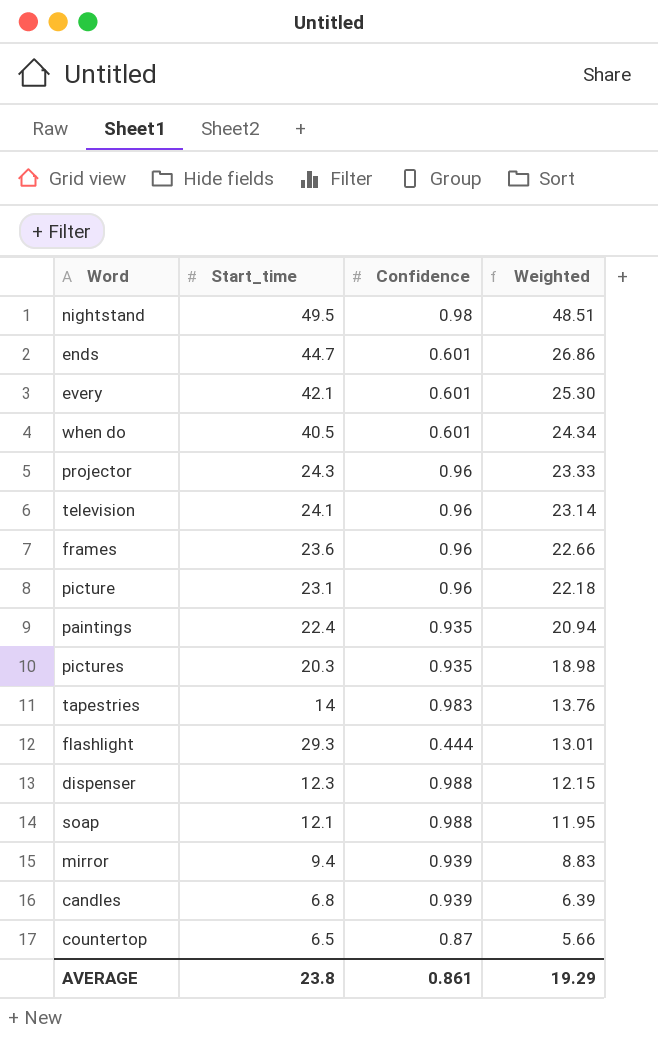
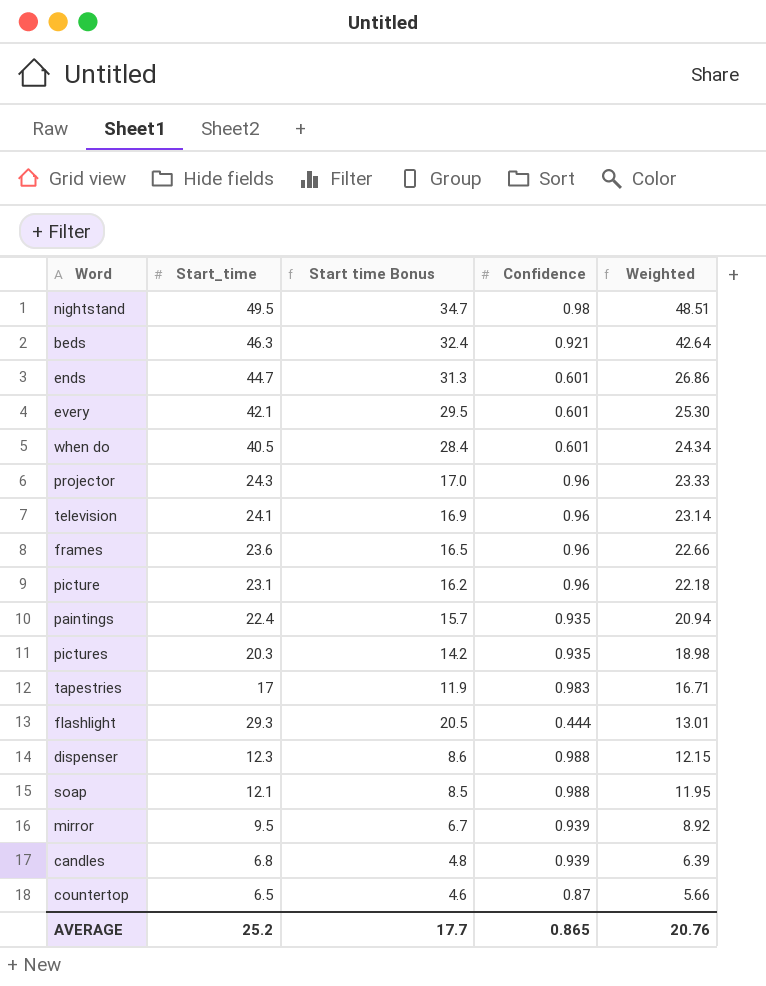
column Start time Bonus | formula: none -> [Start_time] * 0.7
row beds: none -> 46.3 | 32.4 | 0.921 | 42.64
tapestries | Start_time: 14 -> 17
tapestries | Weighted: 13.76 -> 16.71
mirror | Start_time: 9.4 -> 9.5
mirror | Weighted: 8.83 -> 8.92
AVERAGE | Start_time: 23.8 -> 25.2
AVERAGE | Confidence: 0.861 -> 0.865
AVERAGE | Weighted: 19.29 -> 20.76

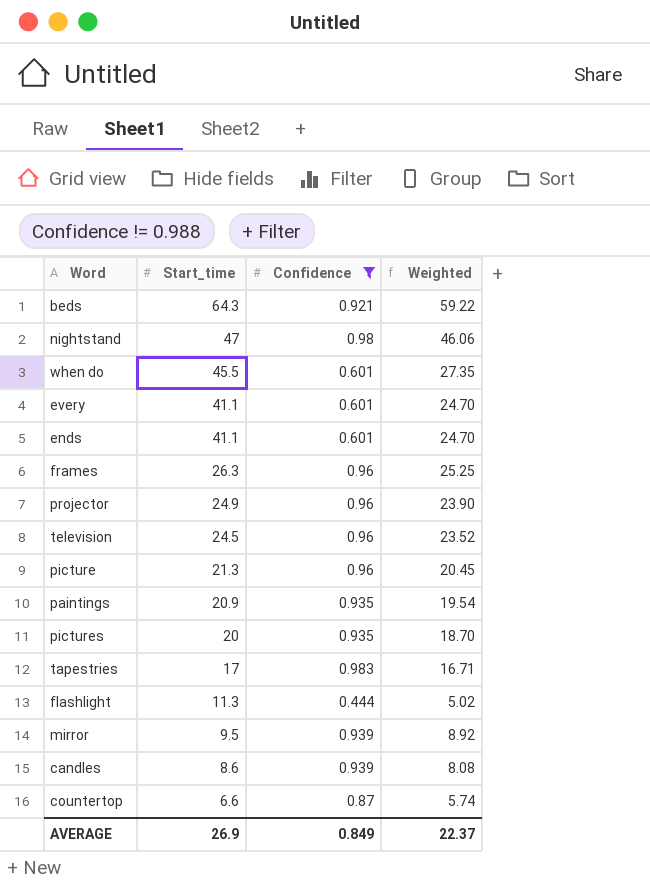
filter: none -> Confidence != 0.988
row order: Weighted descending -> Start_time descending
column Start time Bonus | formula: [Start_time] * 0.7 -> none
beds | Start_time: 46.3 -> 64.3
beds | Weighted: 42.64 -> 59.22
nightstand | Start_time: 49.5 -> 47
nightstand | Weighted: 48.51 -> 46.06
when do | Start_time: 40.5 -> 45.5
when do | Weighted: 24.34 -> 27.35
every | Start_time: 42.1 -> 41.1
every | Weighted: 25.30 -> 24.70
ends | Start_time: 44.7 -> 41.1
ends | Weighted: 26.86 -> 24.70
frames | Start_time: 23.6 -> 26.3
frames | Weighted: 22.66 -> 25.25
projector | Start_time: 24.3 -> 24.9
projector | Weighted: 23.33 -> 23.90
television | Start_time: 24.1 -> 24.5
television | Weighted: 23.14 -> 23.52
picture | Start_time: 23.1 -> 21.3
picture | Weighted: 22.18 -> 20.45
paintings | Start_time: 22.4 -> 20.9
paintings | Weighted: 20.94 -> 19.54
pictures | Start_time: 20.3 -> 20
pictures | Weighted: 18.98 -> 18.70
flashlight | Start_time: 29.3 -> 11.3
flashlight | Weighted: 13.01 -> 5.02
candles | Start_time: 6.8 -> 8.6
candles | Weighted: 6.39 -> 8.08
countertop | Start_time: 6.5 -> 6.6
countertop | Weighted: 5.66 -> 5.74
AVERAGE | Start_time: 25.2 -> 26.9
AVERAGE | Confidence: 0.865 -> 0.849
AVERAGE | Weighted: 20.76 -> 22.37

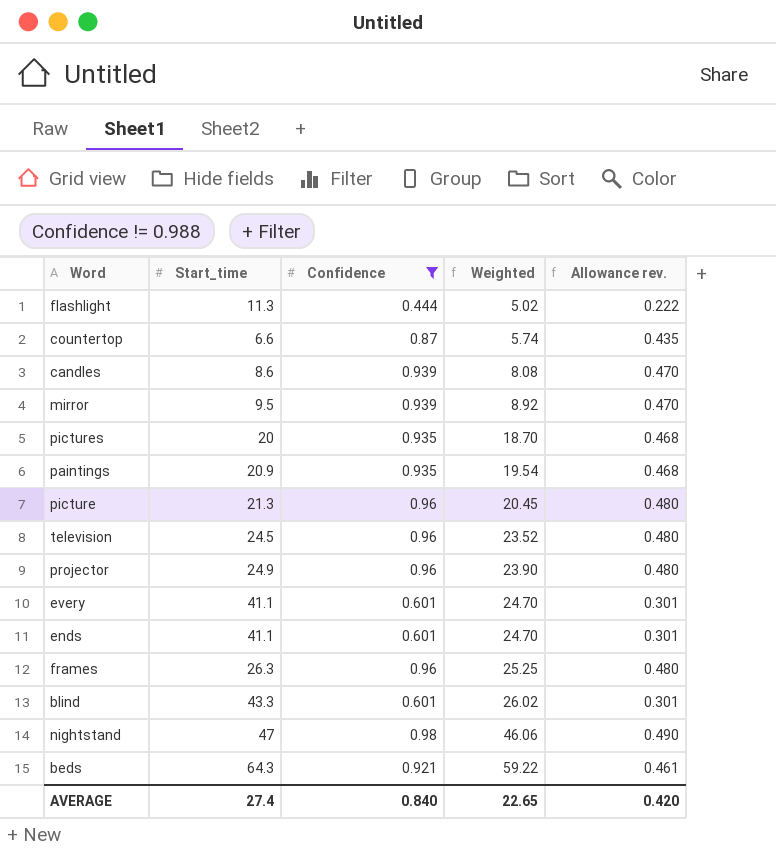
row order: Start_time descending -> Weighted ascending
column Allowance rev. | formula: none -> [Confidence] * 0.5
row when do: 45.5 | 0.601 | 27.35 -> none
row tapestries: 17 | 0.983 | 16.71 -> none
row blind: none -> 43.3 | 0.601 | 26.02 | 0.301
AVERAGE | Start_time: 26.9 -> 27.4
AVERAGE | Confidence: 0.849 -> 0.840
AVERAGE | Weighted: 22.37 -> 22.65

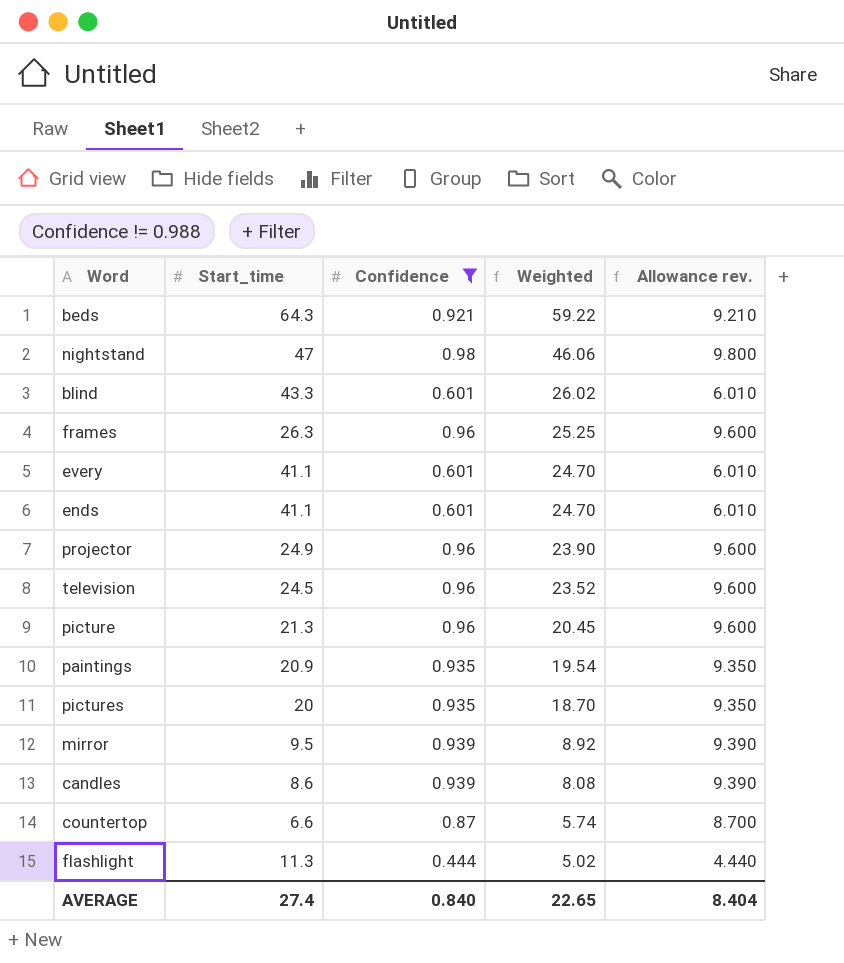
row order: Weighted ascending -> Weighted descending
column Allowance rev. | formula: [Confidence] * 0.5 -> [Confidence] * 10
AVERAGE | Allowance rev.: 0.420 -> 8.404

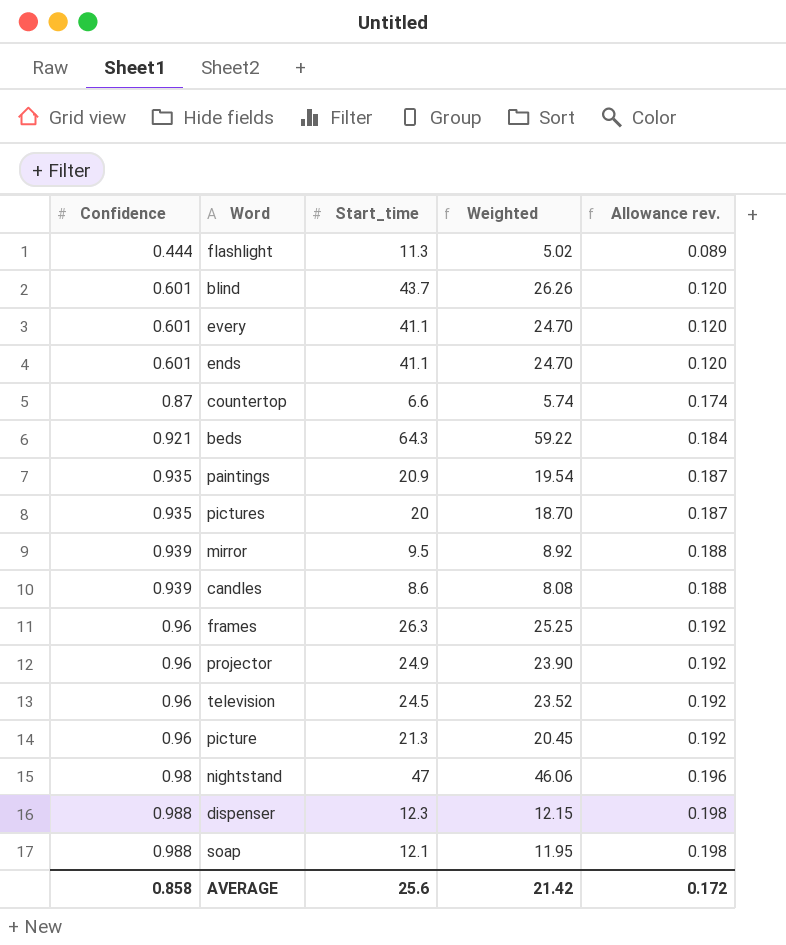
filter: Confidence != 0.988 -> none
row order: Weighted descending -> Confidence ascending
column Confidence | position: 3 -> 1
column Allowance rev. | formula: [Confidence] * 10 -> [Confidence] * 0.2
blind | Start_time: 43.3 -> 43.7
blind | Weighted: 26.02 -> 26.26
AVERAGE | Confidence: 0.840 -> 0.858
AVERAGE | Start_time: 27.4 -> 25.6
AVERAGE | Weighted: 22.65 -> 21.42
AVERAGE | Allowance rev.: 8.404 -> 0.172

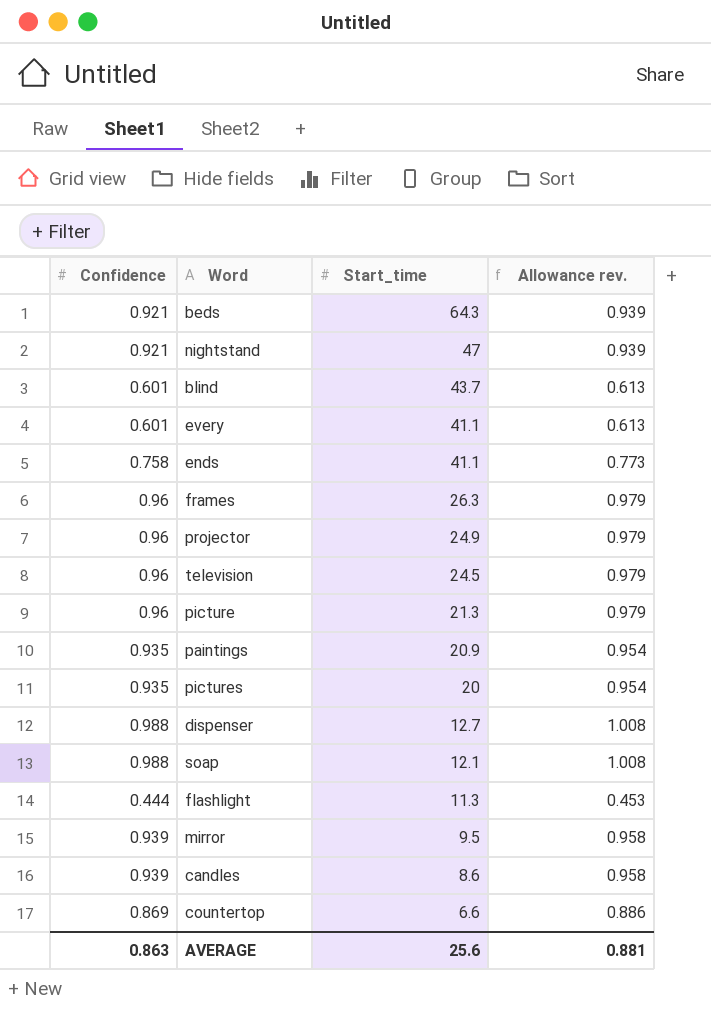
row order: Confidence ascending -> Start_time descending
column Weighted | formula: [Confidence] * [Start_time] -> none
column Allowance rev. | formula: [Confidence] * 0.2 -> [Confidence] * 1.02
nightstand | Confidence: 0.98 -> 0.921
ends | Confidence: 0.601 -> 0.758
dispenser | Start_time: 12.3 -> 12.7
countertop | Confidence: 0.87 -> 0.869
AVERAGE | Confidence: 0.858 -> 0.863
AVERAGE | Allowance rev.: 0.172 -> 0.881

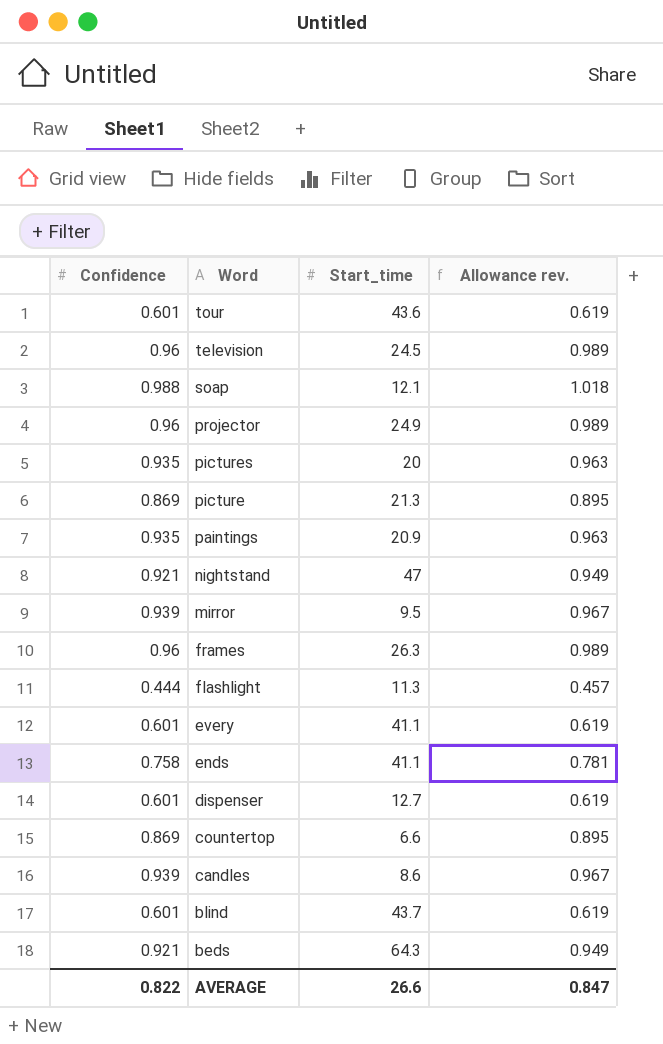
row order: Start_time descending -> Word descending
column Allowance rev. | formula: [Confidence] * 1.02 -> [Confidence] * 1.03
row tour: none -> 0.601 | 43.6 | 0.619
picture | Confidence: 0.96 -> 0.869
dispenser | Confidence: 0.988 -> 0.601
AVERAGE | Confidence: 0.863 -> 0.822
AVERAGE | Start_time: 25.6 -> 26.6
AVERAGE | Allowance rev.: 0.881 -> 0.847

